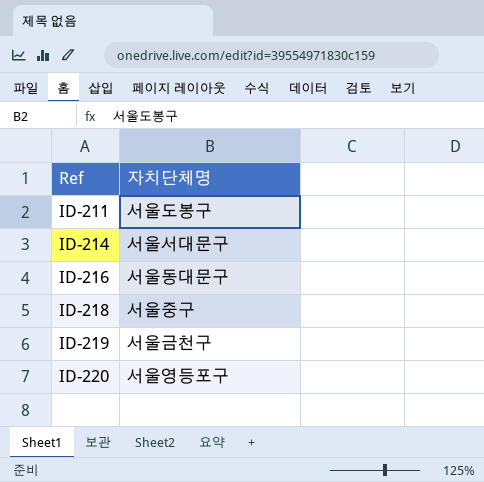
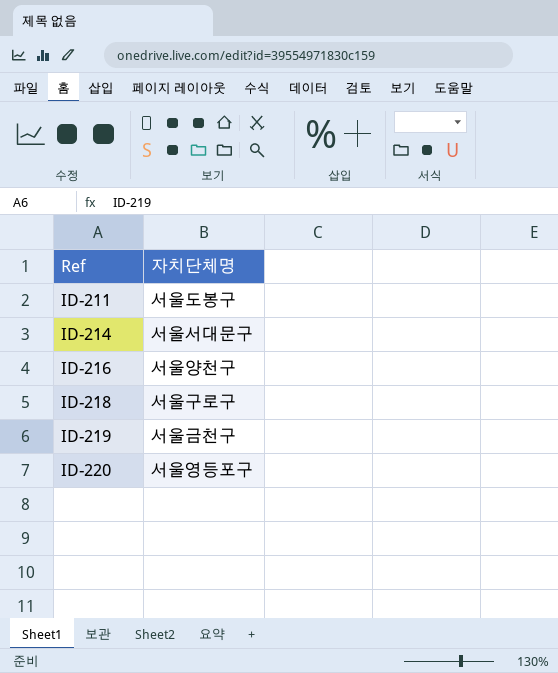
ID-216 | 자치단체명: 서울동대문구 -> 서울양천구
ID-218 | 자치단체명: 서울중구 -> 서울구로구

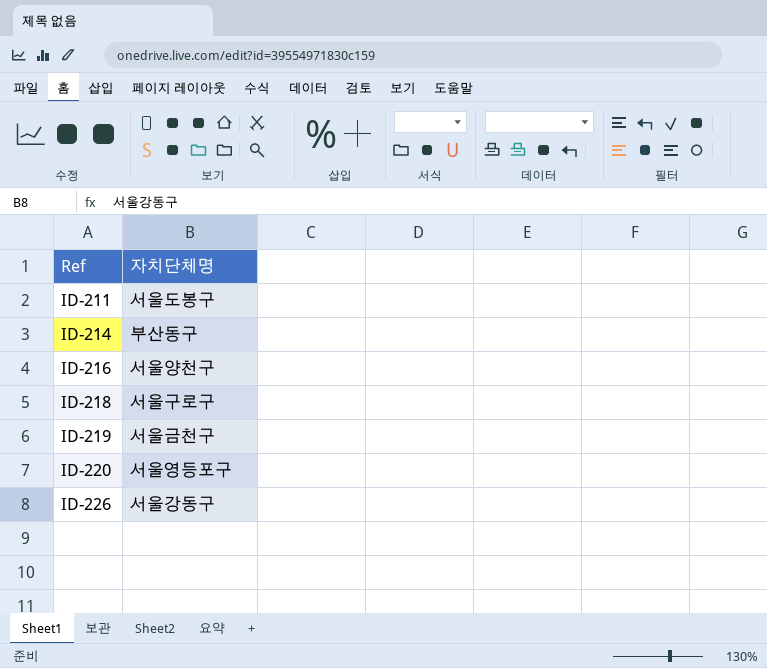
ID-214 | 자치단체명: 서울서대문구 -> 부산동구
row ID-226: none -> 서울강동구

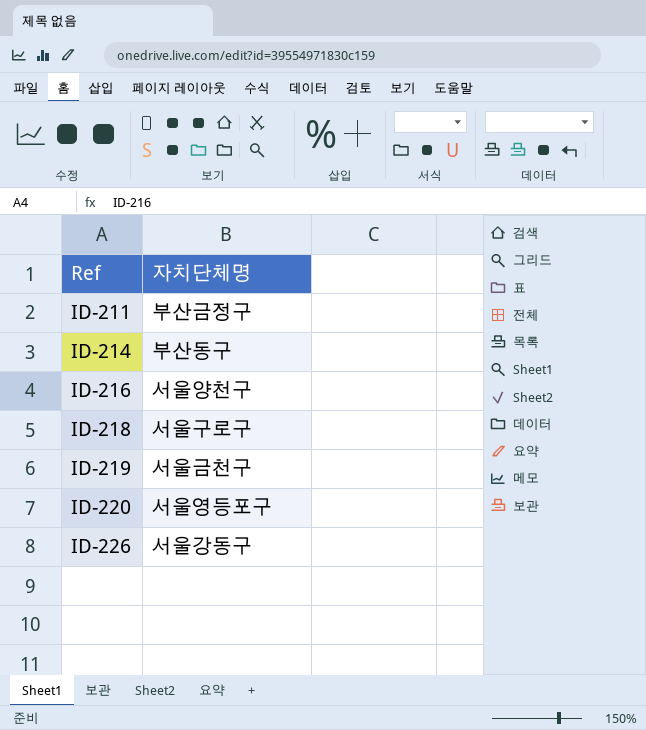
ID-211 | 자치단체명: 서울도봉구 -> 부산금정구

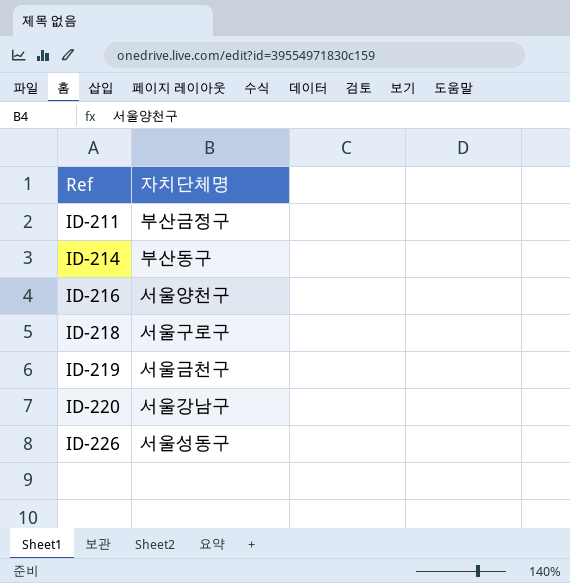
ID-220 | 자치단체명: 서울영등포구 -> 서울강남구
ID-226 | 자치단체명: 서울강동구 -> 서울성동구

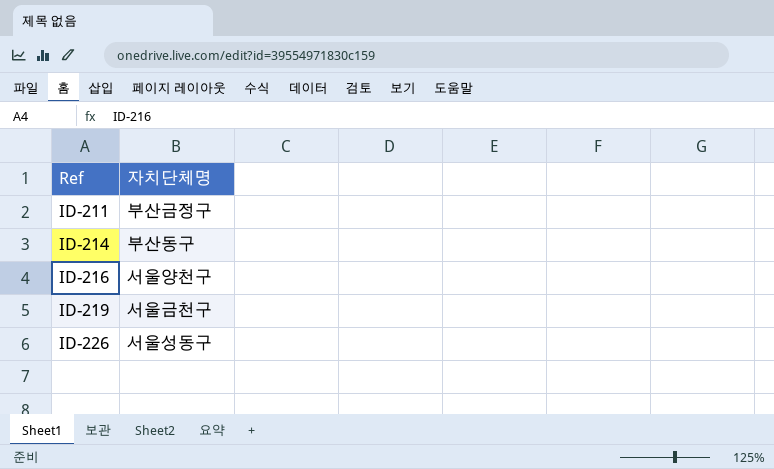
row ID-218: 서울구로구 -> none
row ID-220: 서울강남구 -> none

